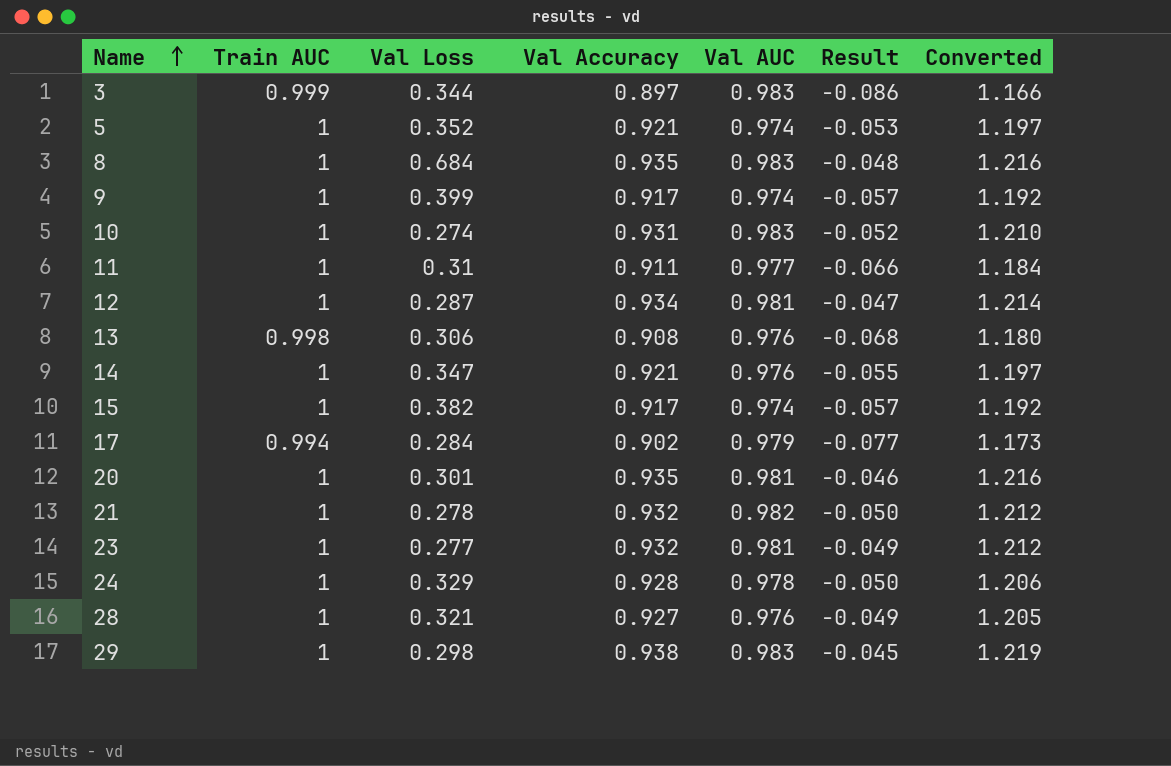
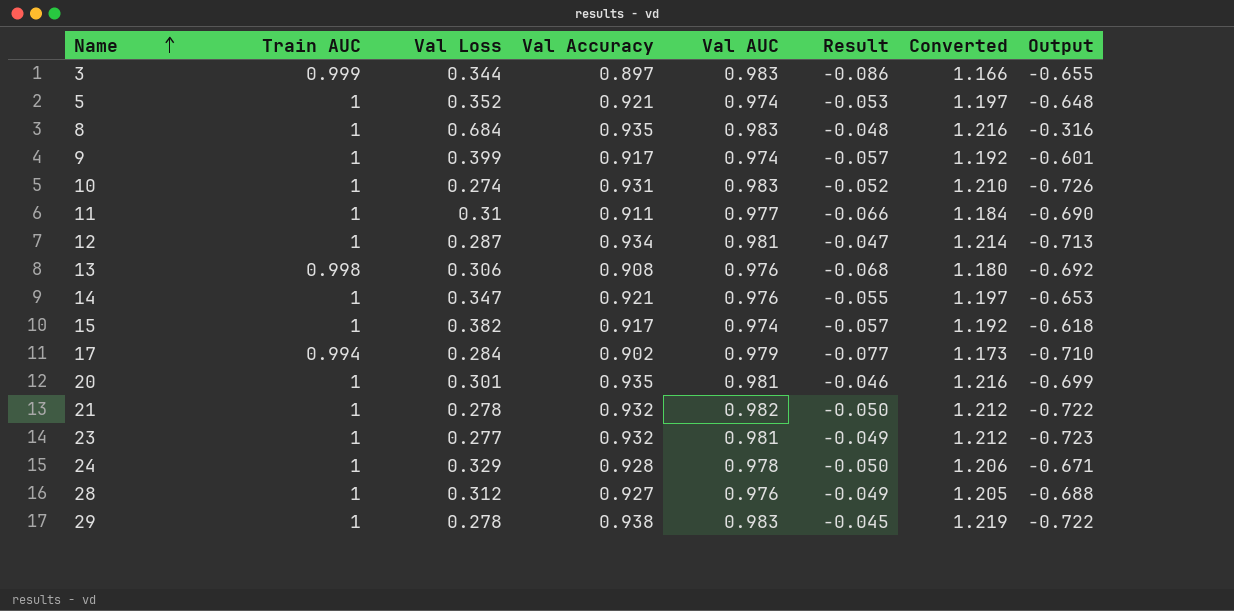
column Output | formula: none -> [Val Loss] - [Train AUC]
28 | Val Loss: 0.321 -> 0.312
29 | Val Loss: 0.298 -> 0.278

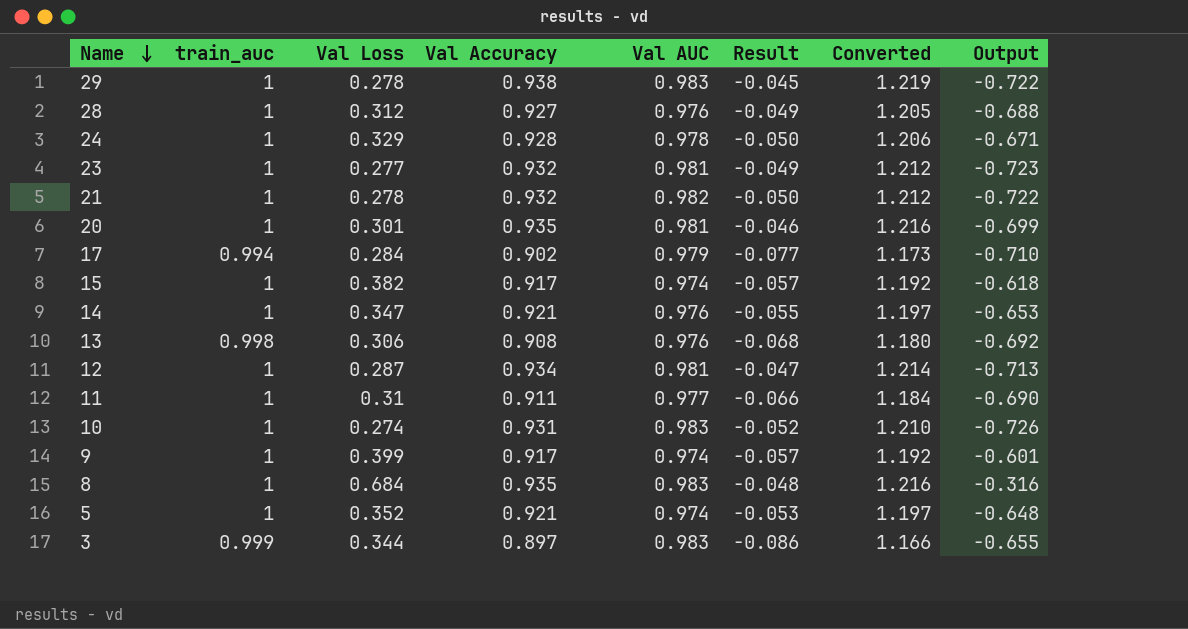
row order: Name ascending -> Name descending
column name: Train AUC -> train_auc

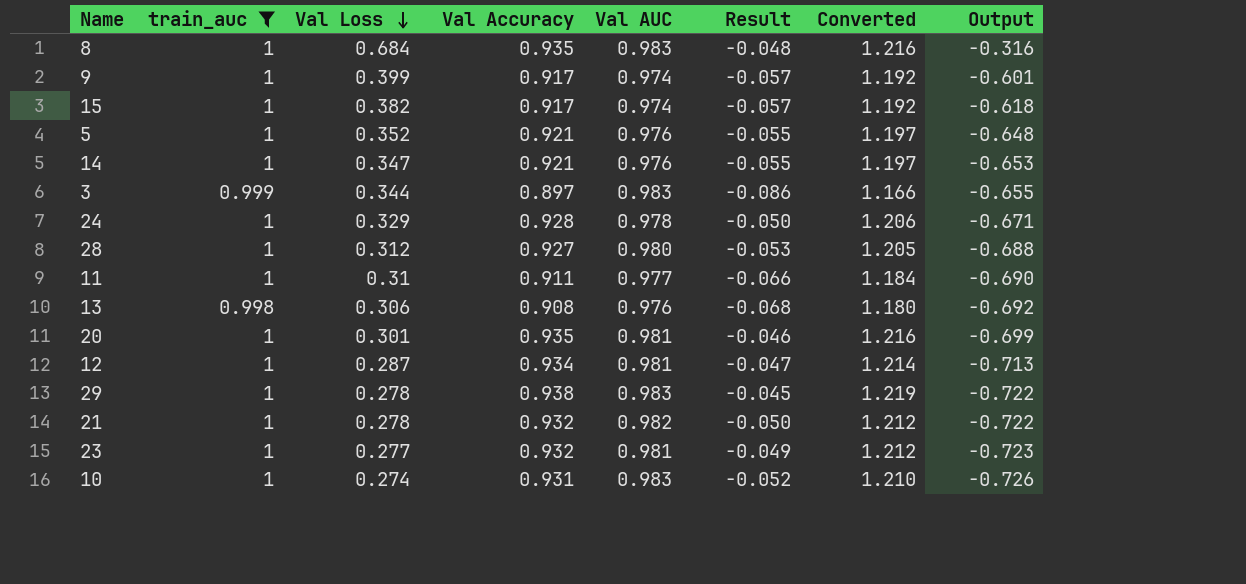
filter: none -> train_auc != 0.994
row order: Name descending -> Val Loss descending
5 | Val AUC: 0.974 -> 0.976
5 | Result: -0.053 -> -0.055
28 | Val AUC: 0.976 -> 0.980
28 | Result: -0.049 -> -0.053

